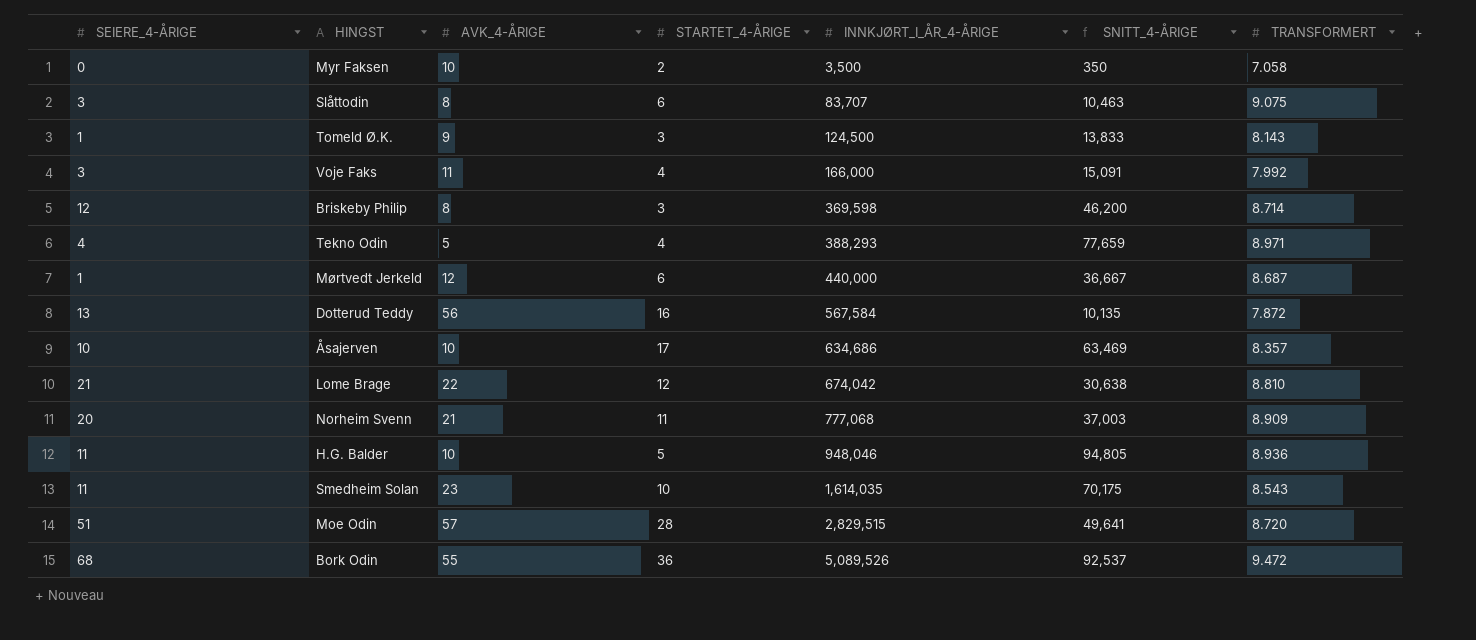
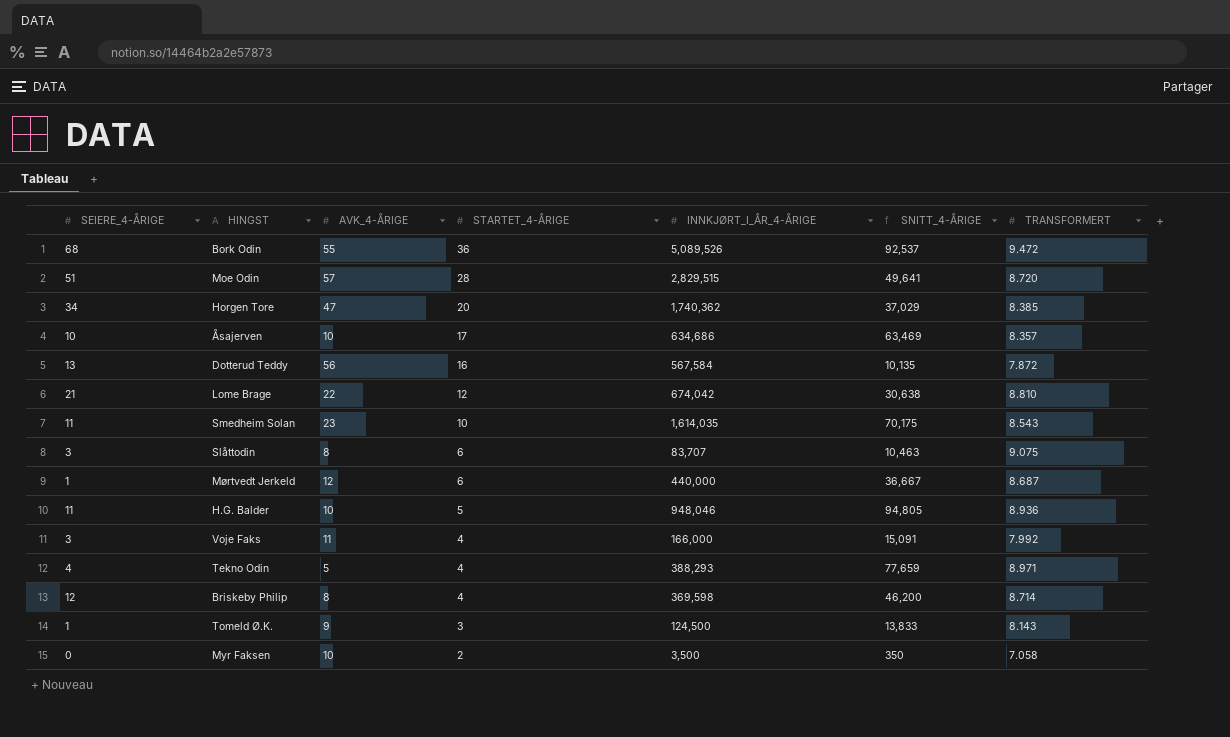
row order: INNKJØRT_I_ÅR_4-ÅRIGE ascending -> STARTET_4-ÅRIGE descending
row Norheim Svenn: 20 | 21 | 11 | 777,068 | 37,003 | 8.909 -> none
row Horgen Tore: none -> 34 | 47 | 20 | 1,740,362 | 37,029 | 8.385
Briskeby Philip | STARTET_4-ÅRIGE: 3 -> 4

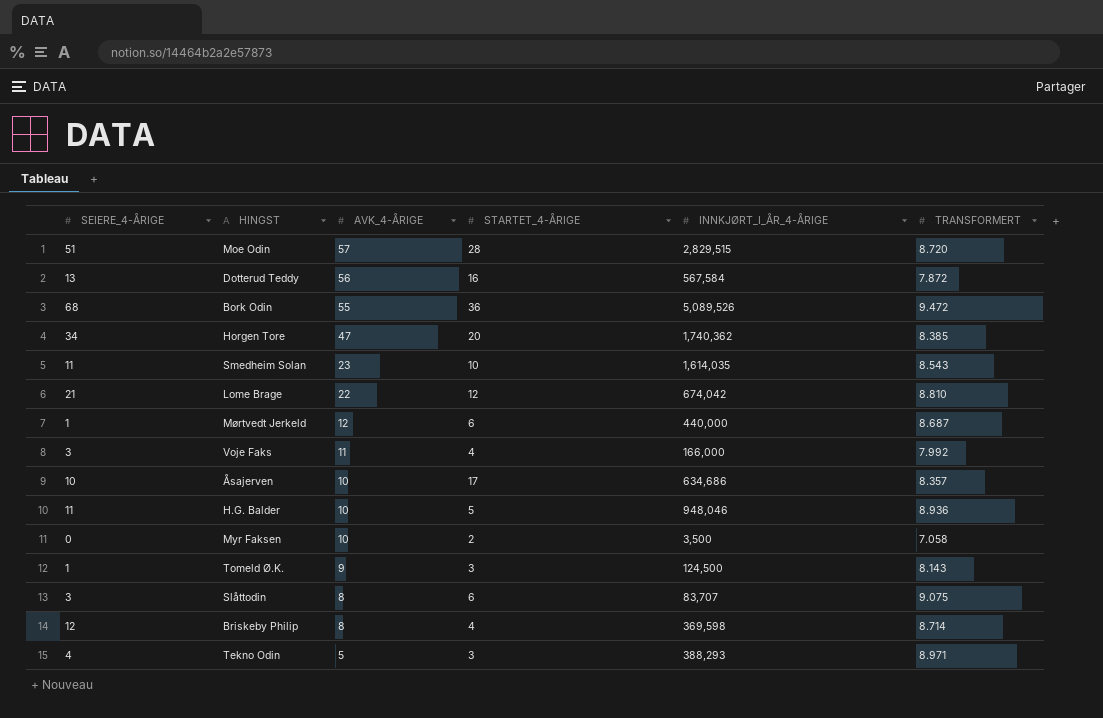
row order: STARTET_4-ÅRIGE descending -> AVK_4-ÅRIGE descending
column SNITT_4-ÅRIGE | formula: [INNKJØRT_I_ÅR_4-ÅRIGE] / [AVK_4-ÅRIGE] -> none
Tekno Odin | STARTET_4-ÅRIGE: 4 -> 3

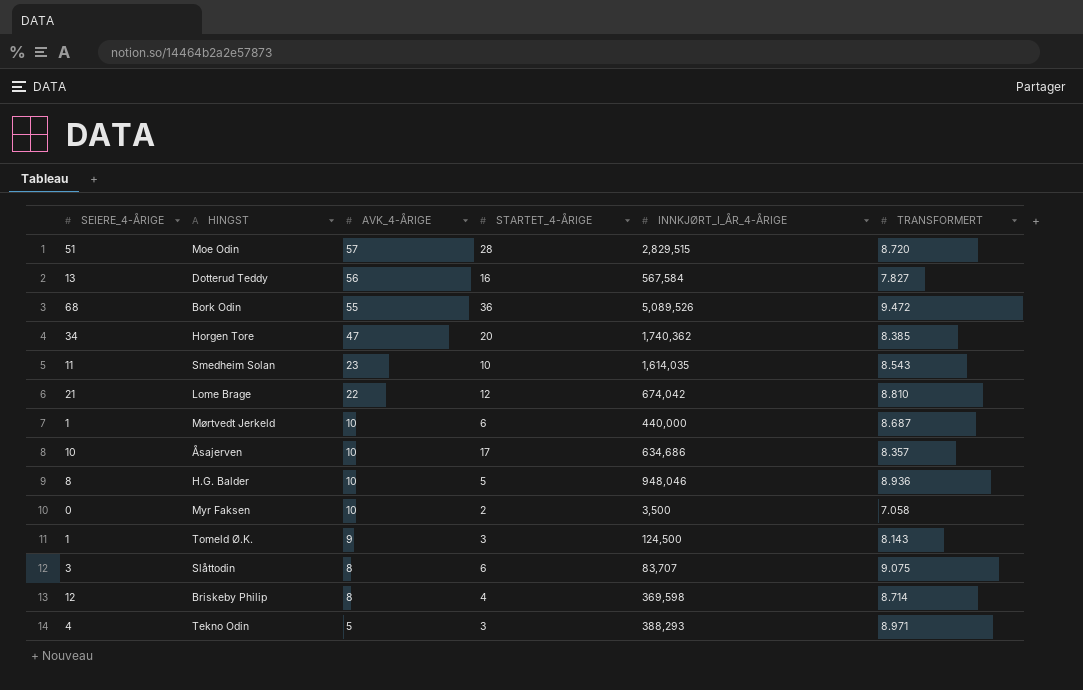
row Voje Faks: 3 | 11 | 4 | 166,000 | 7.992 -> none
Dotterud Teddy | TRANSFORMERT: 7.872 -> 7.827
Mørtvedt Jerkeld | AVK_4-ÅRIGE: 12 -> 10
H.G. Balder | SEIERE_4-ÅRIGE: 11 -> 8

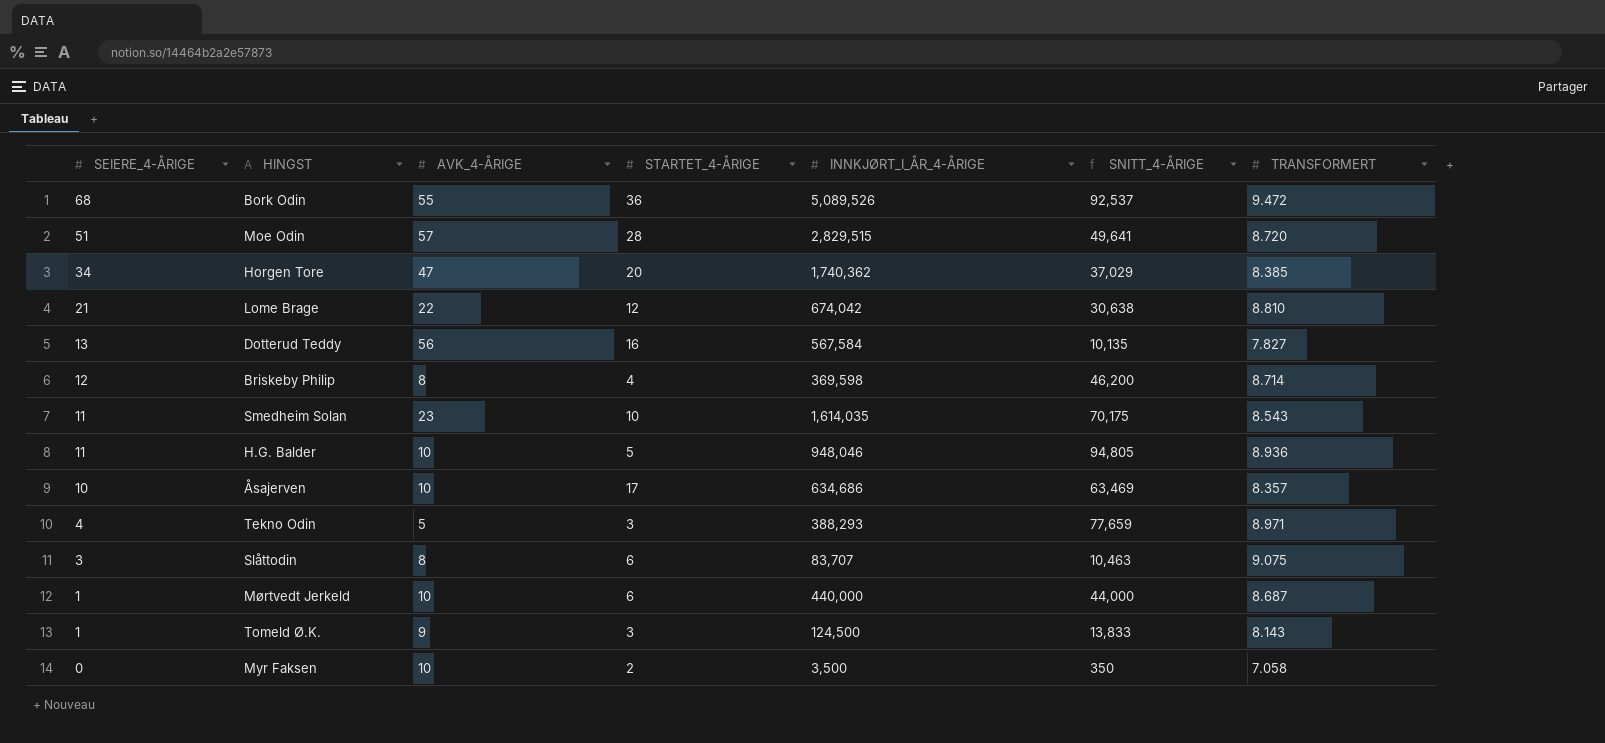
row order: AVK_4-ÅRIGE descending -> SEIERE_4-ÅRIGE descending
column SNITT_4-ÅRIGE | formula: none -> [INNKJØRT_I_ÅR_4-ÅRIGE] / [AVK_4-ÅRIGE]
H.G. Balder | SEIERE_4-ÅRIGE: 8 -> 11

